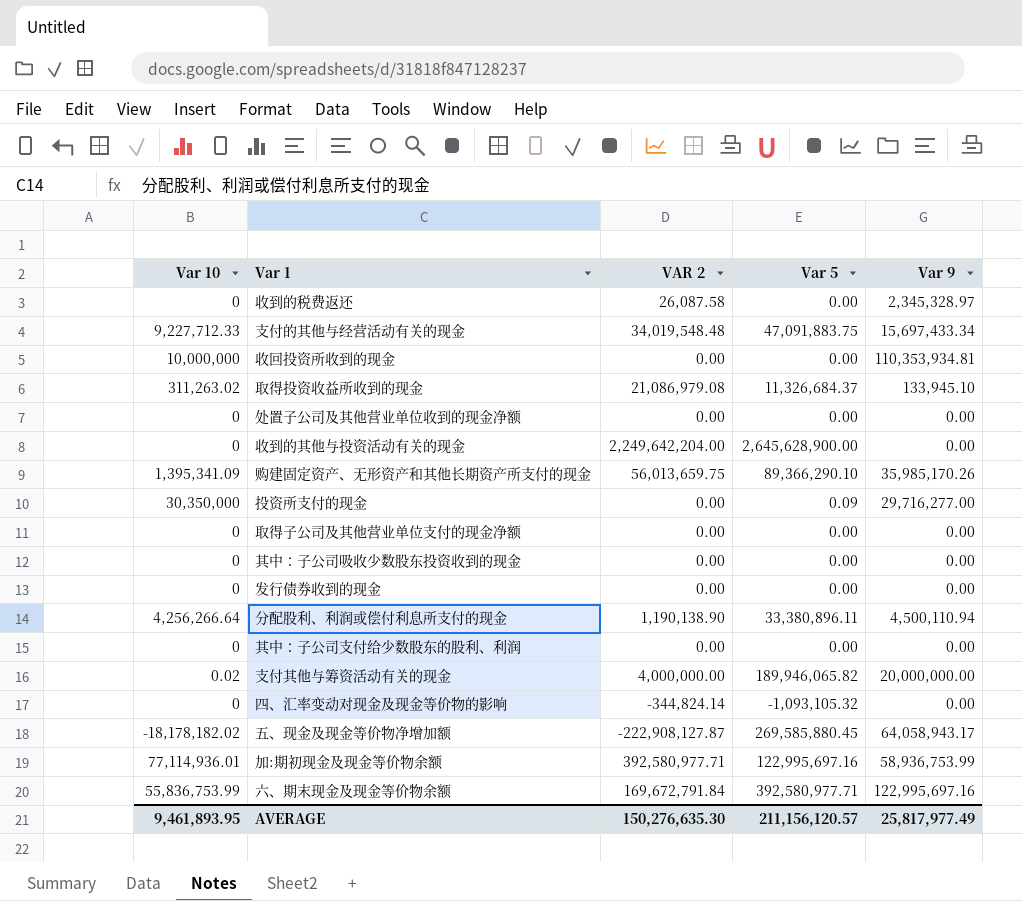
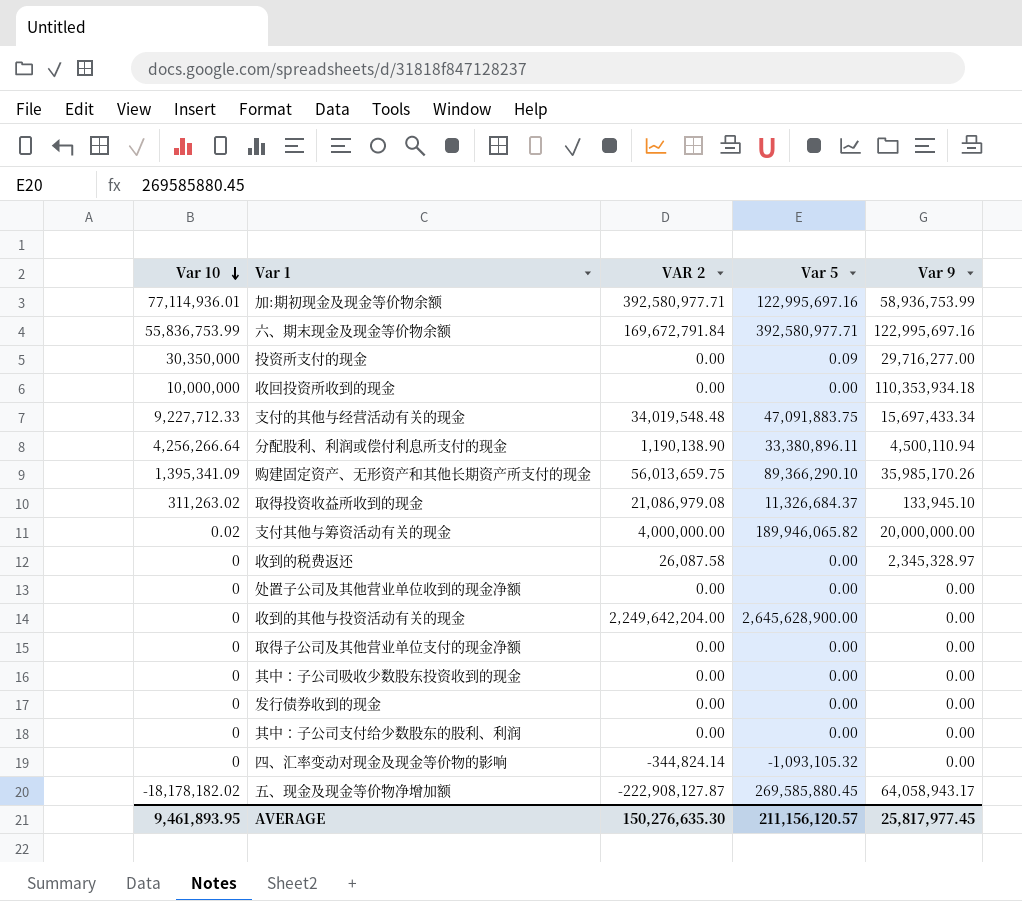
row order: none -> Var 10 descending
收回投资所收到的现金 | Var 9: 110,353,934.81 -> 110,353,934.18
AVERAGE | Var 9: 25,817,977.49 -> 25,817,977.45

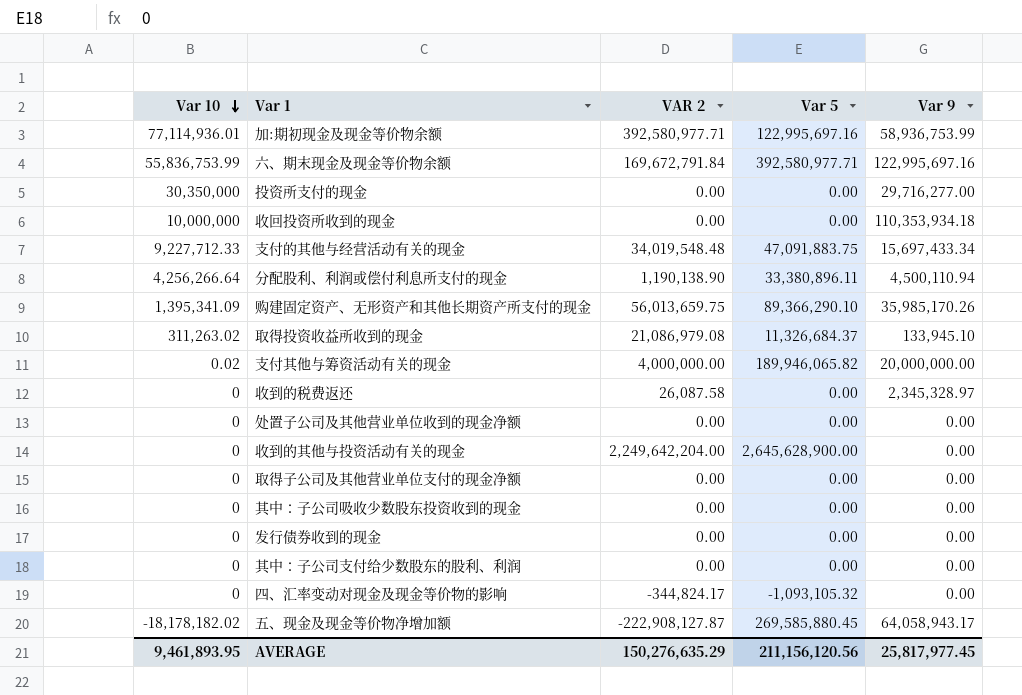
投资所支付的现金 | Var 5: 0.09 -> 0.00
四、汇率变动对现金及现金等价物的影响 | VAR 2: -344,824.14 -> -344,824.17
AVERAGE | VAR 2: 150,276,635.30 -> 150,276,635.29
AVERAGE | Var 5: 211,156,120.57 -> 211,156,120.56

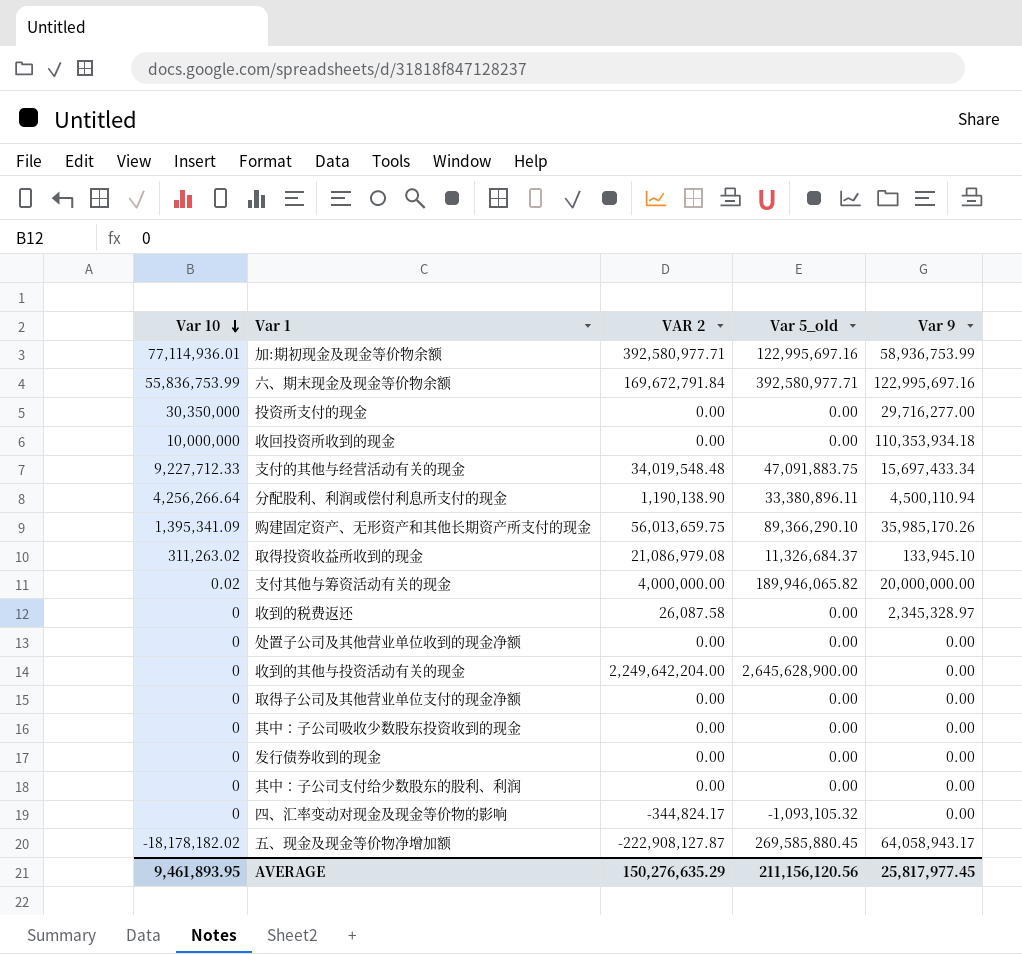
column name: Var 5 -> Var 5_old

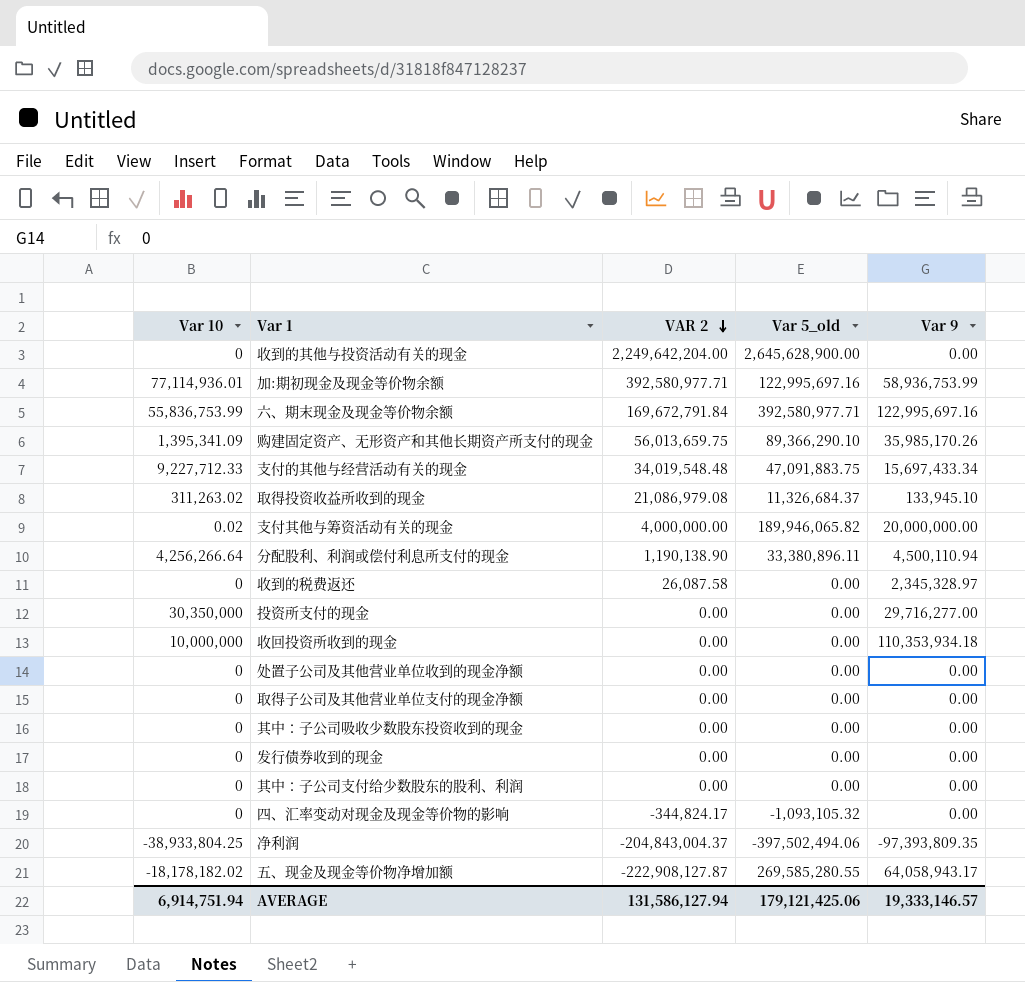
row order: Var 10 descending -> VAR 2 descending
row 净利润: none -> -38,933,804.25 | -204,843,004.37 | -397,502,494.06 | -97,393,809.35
五、现金及现金等价物净增加额 | Var 5_old: 269,585,880.45 -> 269,585,280.55
AVERAGE | Var 10: 9,461,893.95 -> 6,914,751.94
AVERAGE | VAR 2: 150,276,635.29 -> 131,586,127.94
AVERAGE | Var 5_old: 211,156,120.56 -> 179,121,425.06
AVERAGE | Var 9: 25,817,977.45 -> 19,333,146.57

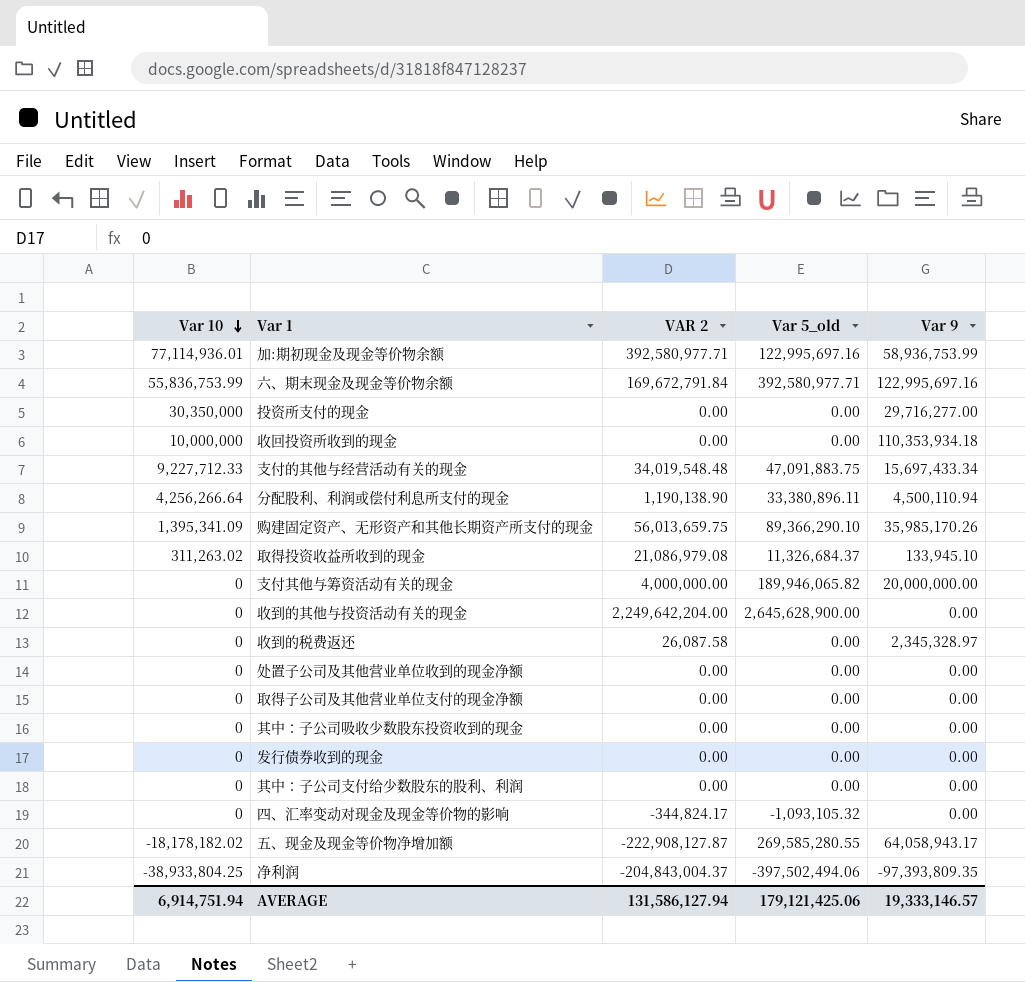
row order: VAR 2 descending -> Var 10 descending
支付其他与筹资活动有关的现金 | Var 10: 0.02 -> 0

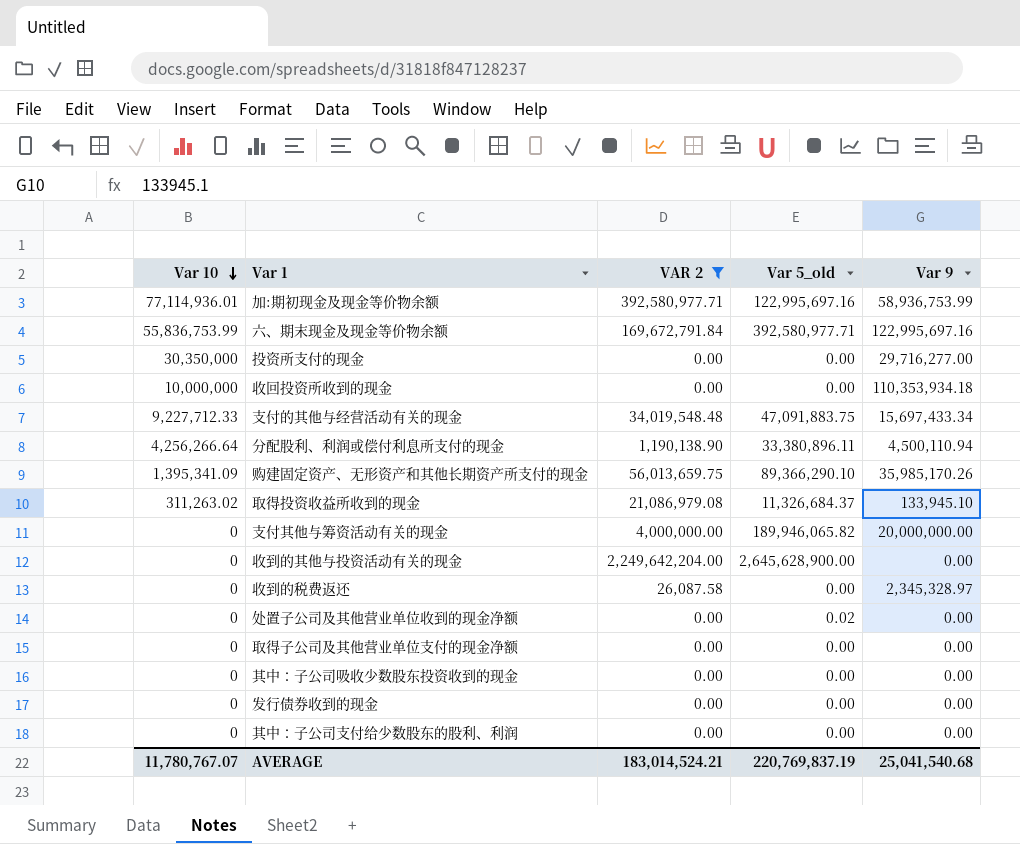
filter: none -> VAR 2 >= 0.00
处置子公司及其他营业单位收到的现金净额 | Var 5_old: 0.00 -> 0.02
AVERAGE | Var 10: 6,914,751.94 -> 11,780,767.07
AVERAGE | VAR 2: 131,586,127.94 -> 183,014,524.21
AVERAGE | Var 5_old: 179,121,425.06 -> 220,769,837.19
AVERAGE | Var 9: 19,333,146.57 -> 25,041,540.68

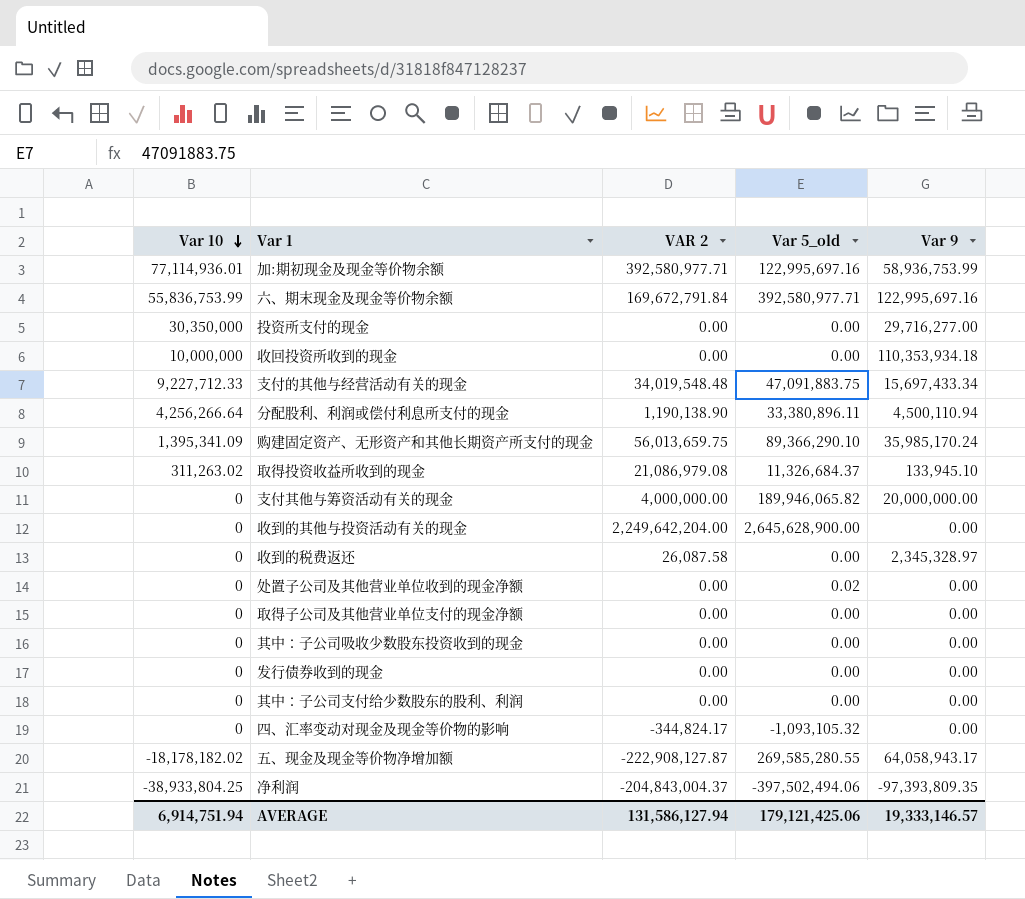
filter: VAR 2 >= 0.00 -> none
购建固定资产、无形资产和其他长期资产所支付的现金 | Var 9: 35,985,170.26 -> 35,985,170.24
AVERAGE | Var 10: 11,780,767.07 -> 6,914,751.94
AVERAGE | VAR 2: 183,014,524.21 -> 131,586,127.94
AVERAGE | Var 5_old: 220,769,837.19 -> 179,121,425.06
AVERAGE | Var 9: 25,041,540.68 -> 19,333,146.57

